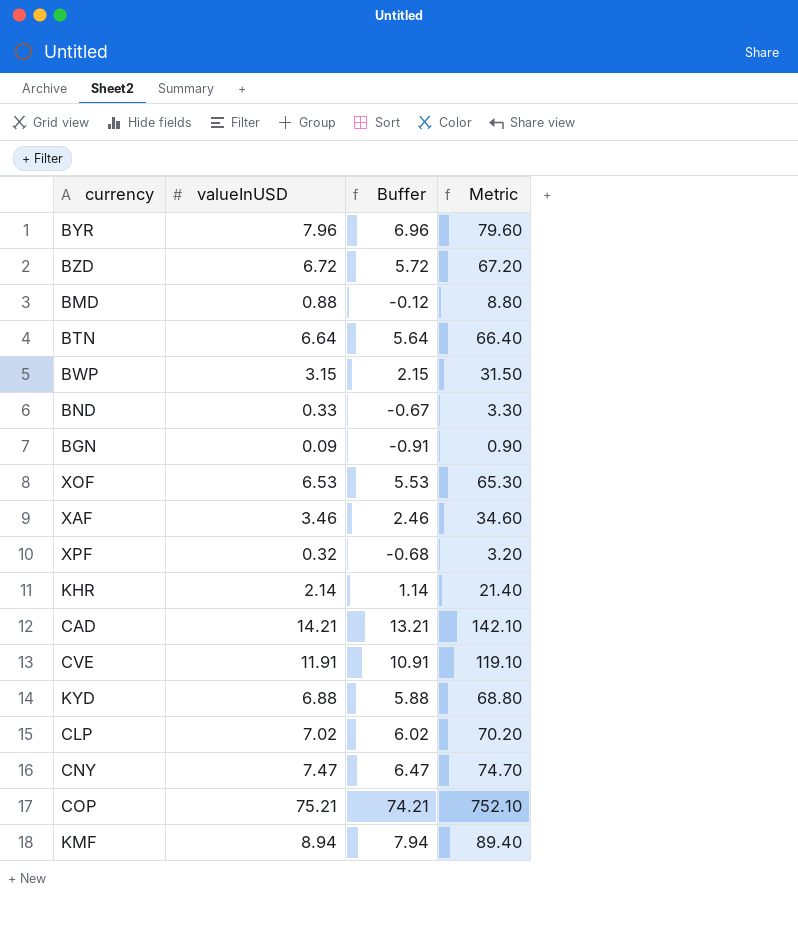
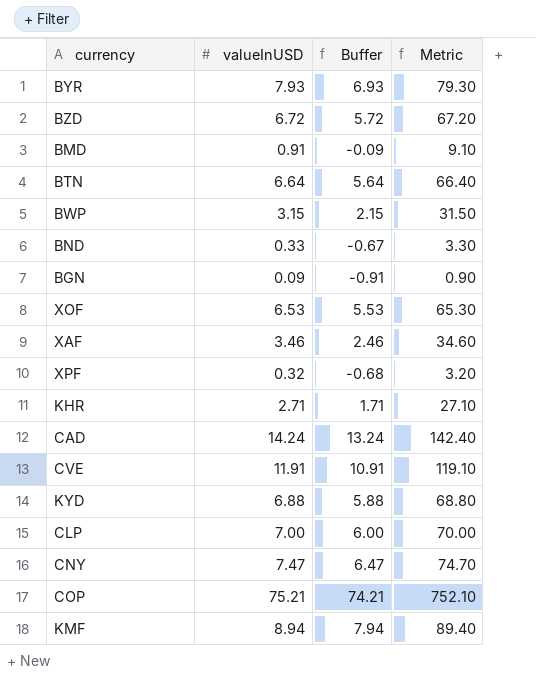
BYR | valueInUSD: 7.96 -> 7.93
BYR | Buffer: 6.96 -> 6.93
BYR | Metric: 79.60 -> 79.30
BMD | valueInUSD: 0.88 -> 0.91
BMD | Buffer: -0.12 -> -0.09
BMD | Metric: 8.80 -> 9.10
KHR | valueInUSD: 2.14 -> 2.71
KHR | Buffer: 1.14 -> 1.71
KHR | Metric: 21.40 -> 27.10
CAD | valueInUSD: 14.21 -> 14.24
CAD | Buffer: 13.21 -> 13.24
CAD | Metric: 142.10 -> 142.40
CLP | valueInUSD: 7.02 -> 7.00
CLP | Buffer: 6.02 -> 6.00
CLP | Metric: 70.20 -> 70.00

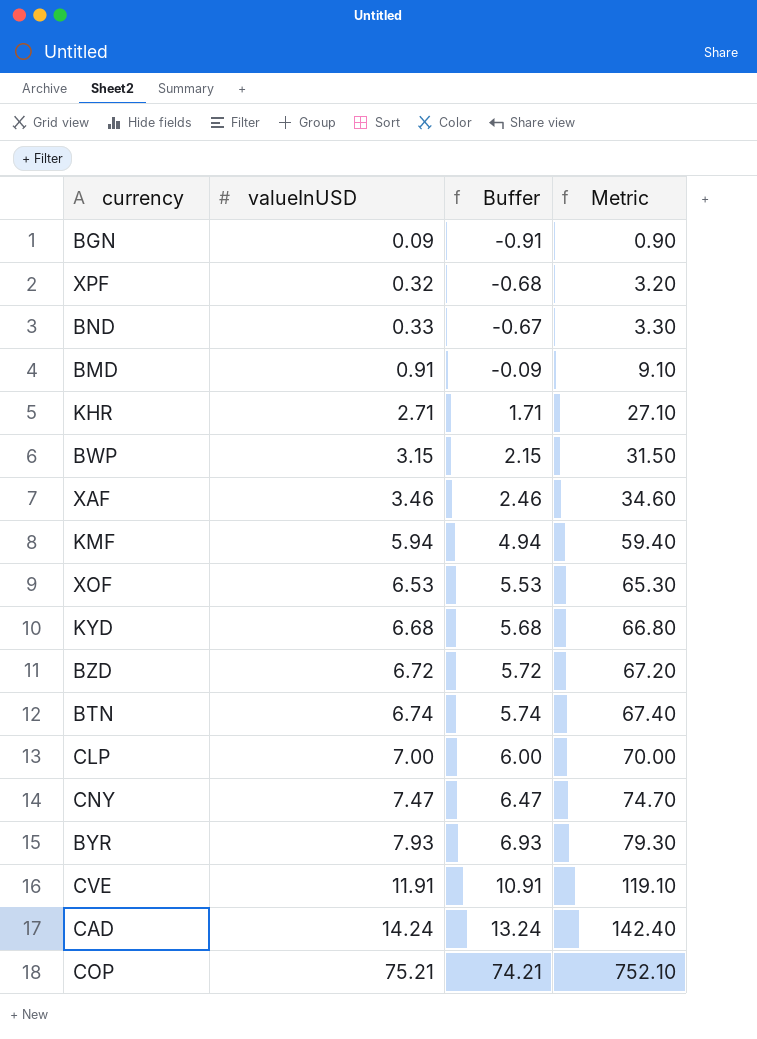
row order: none -> valueInUSD ascending
KMF | valueInUSD: 8.94 -> 5.94
KMF | Buffer: 7.94 -> 4.94
KMF | Metric: 89.40 -> 59.40
KYD | valueInUSD: 6.88 -> 6.68
KYD | Buffer: 5.88 -> 5.68
KYD | Metric: 68.80 -> 66.80
BTN | valueInUSD: 6.64 -> 6.74
BTN | Buffer: 5.64 -> 5.74
BTN | Metric: 66.40 -> 67.40

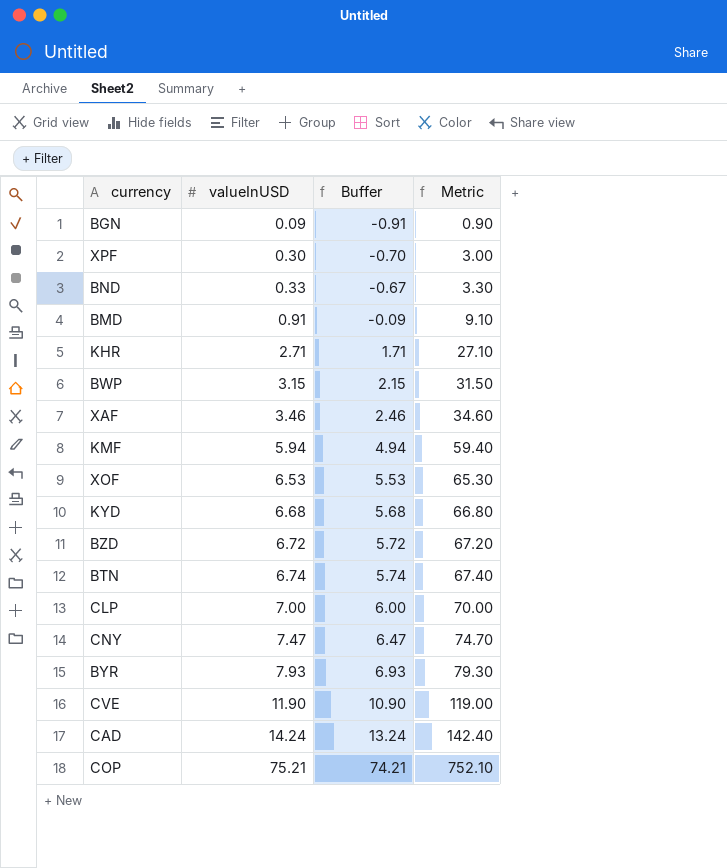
XPF | valueInUSD: 0.32 -> 0.30
XPF | Buffer: -0.68 -> -0.70
XPF | Metric: 3.20 -> 3.00
CVE | valueInUSD: 11.91 -> 11.90
CVE | Buffer: 10.91 -> 10.90
CVE | Metric: 119.10 -> 119.00

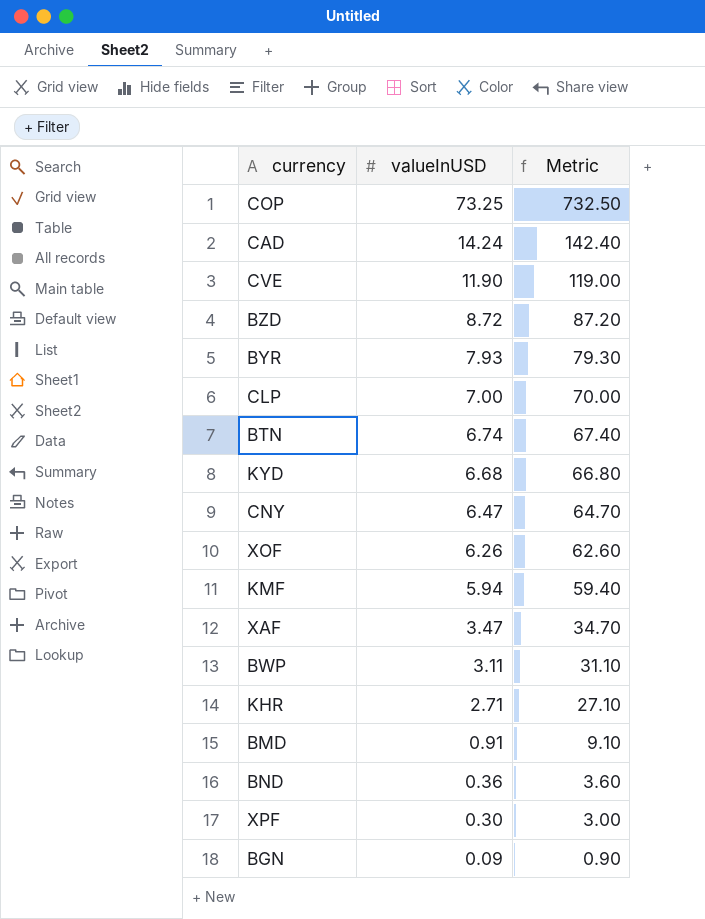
row order: valueInUSD ascending -> valueInUSD descending
column Buffer | formula: [valueInUSD] - 1 -> none
COP | valueInUSD: 75.21 -> 73.25
COP | Metric: 752.10 -> 732.50
BZD | valueInUSD: 6.72 -> 8.72
BZD | Metric: 67.20 -> 87.20
CNY | valueInUSD: 7.47 -> 6.47
CNY | Metric: 74.70 -> 64.70
XOF | valueInUSD: 6.53 -> 6.26
XOF | Metric: 65.30 -> 62.60
XAF | valueInUSD: 3.46 -> 3.47
XAF | Metric: 34.60 -> 34.70
BWP | valueInUSD: 3.15 -> 3.11
BWP | Metric: 31.50 -> 31.10
BND | valueInUSD: 0.33 -> 0.36
BND | Metric: 3.30 -> 3.60

